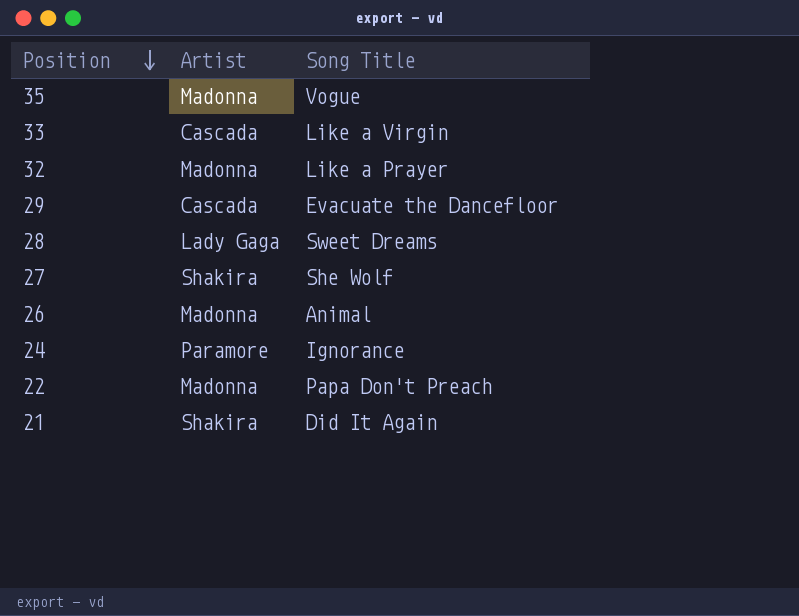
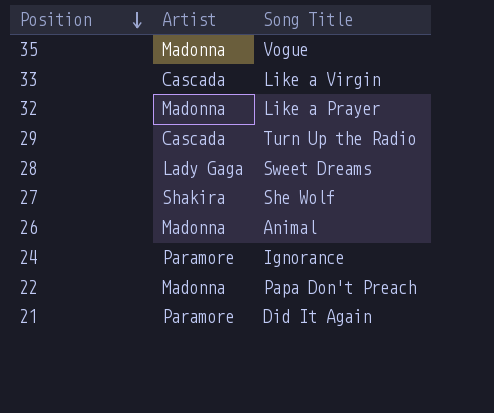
29 | Song Title: Evacuate the Dancefloor -> Turn Up the Radio
21 | Artist: Shakira -> Paramore

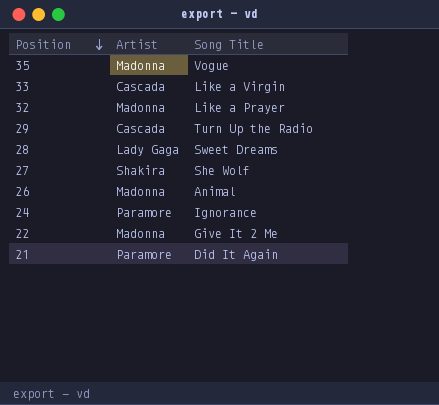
22 | Song Title: Papa Don't Preach -> Give It 2 Me

